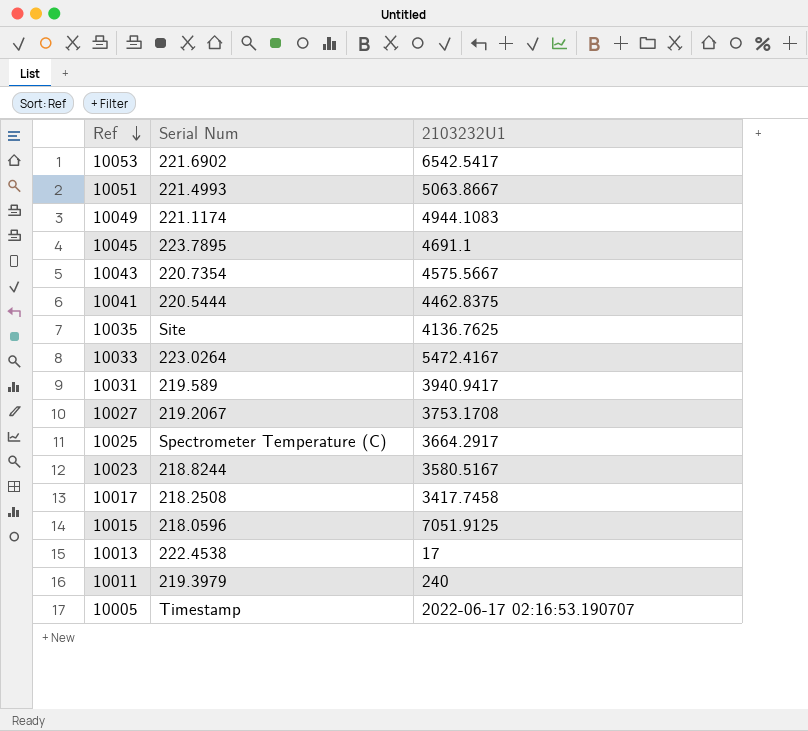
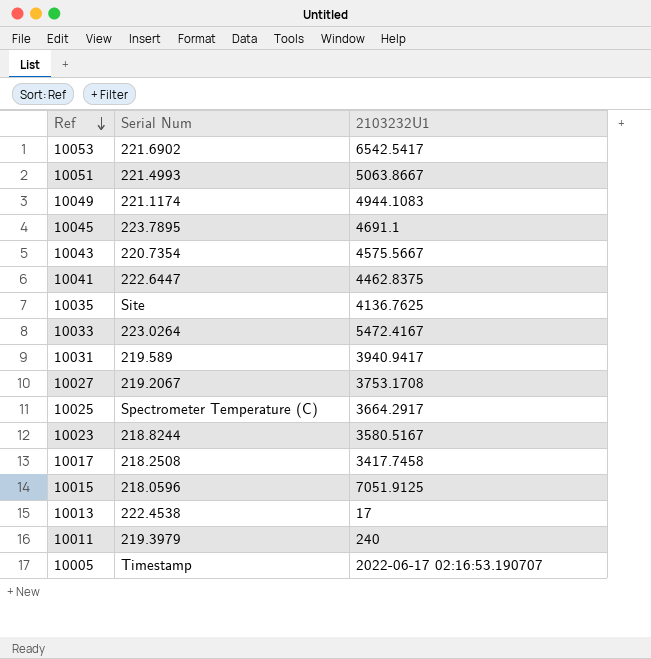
10041 | Serial Num: 220.5444 -> 222.6447

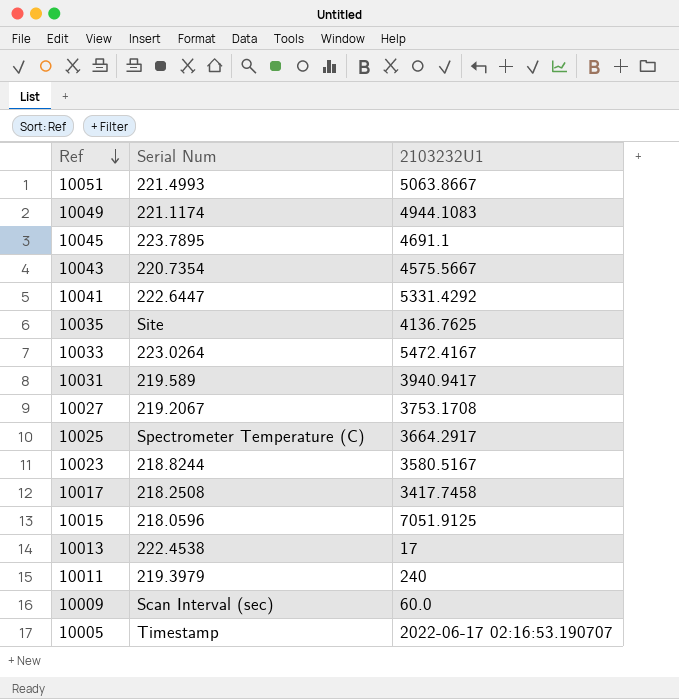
row 10053: 221.6902 | 6542.5417 -> none
10041 | 2103232U1: 4462.8375 -> 5331.4292
row 10009: none -> Scan Interval (sec) | 60.0

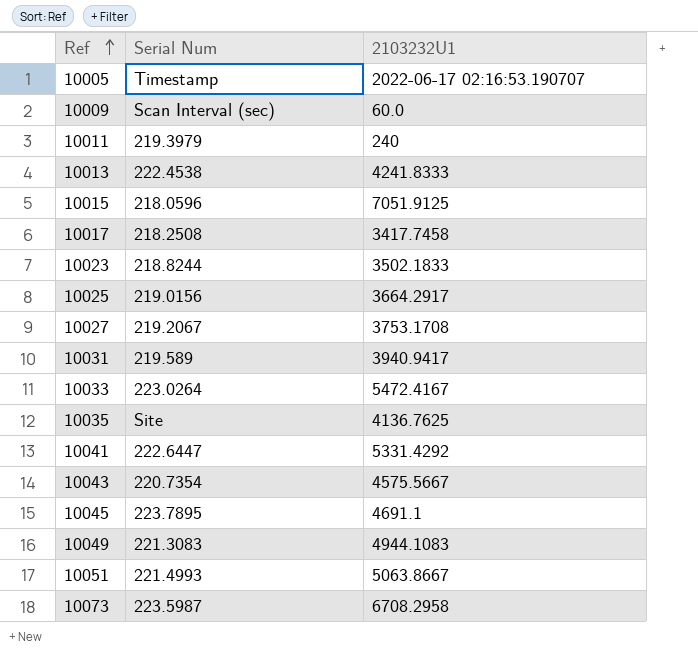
row order: Ref descending -> Ref ascending
10013 | 2103232U1: 17 -> 4241.8333
10023 | 2103232U1: 3580.5167 -> 3502.1833
10025 | Serial Num: Spectrometer Temperature (C) -> 219.0156
10049 | Serial Num: 221.1174 -> 221.3083
row 10073: none -> 223.5987 | 6708.2958

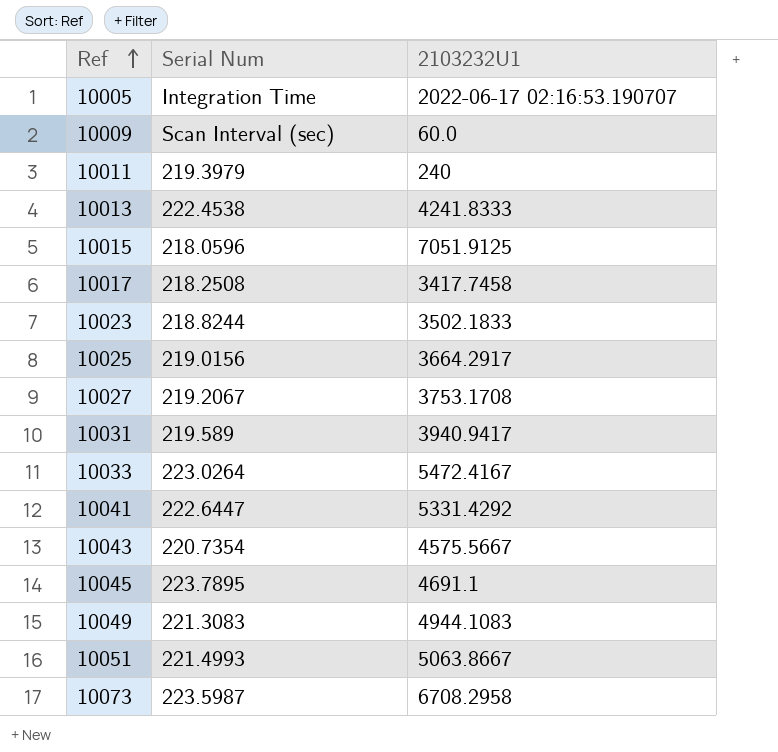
row 10035: Site | 4136.7625 -> none
10005 | Serial Num: Timestamp -> Integration Time

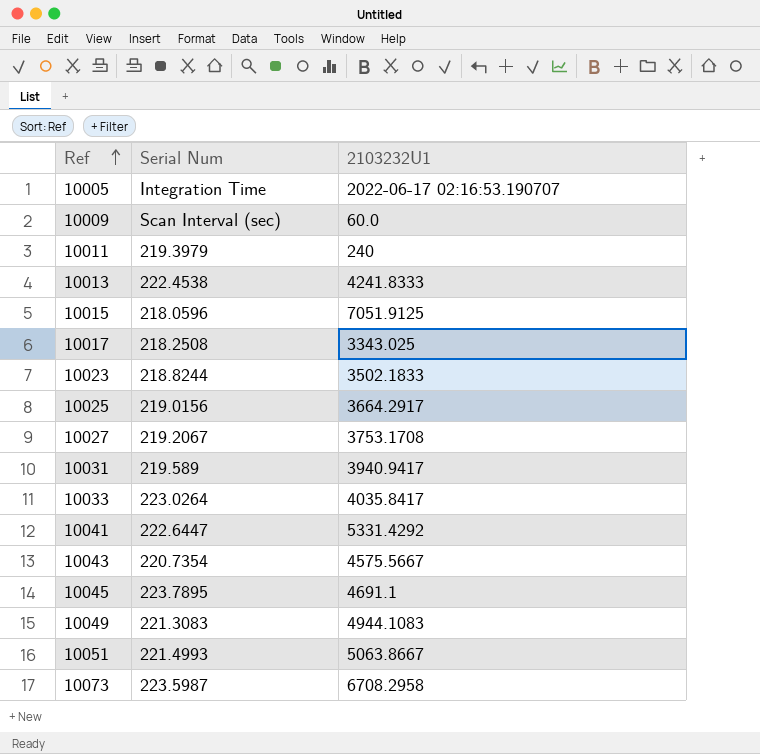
10017 | 2103232U1: 3417.7458 -> 3343.025
10033 | 2103232U1: 5472.4167 -> 4035.8417

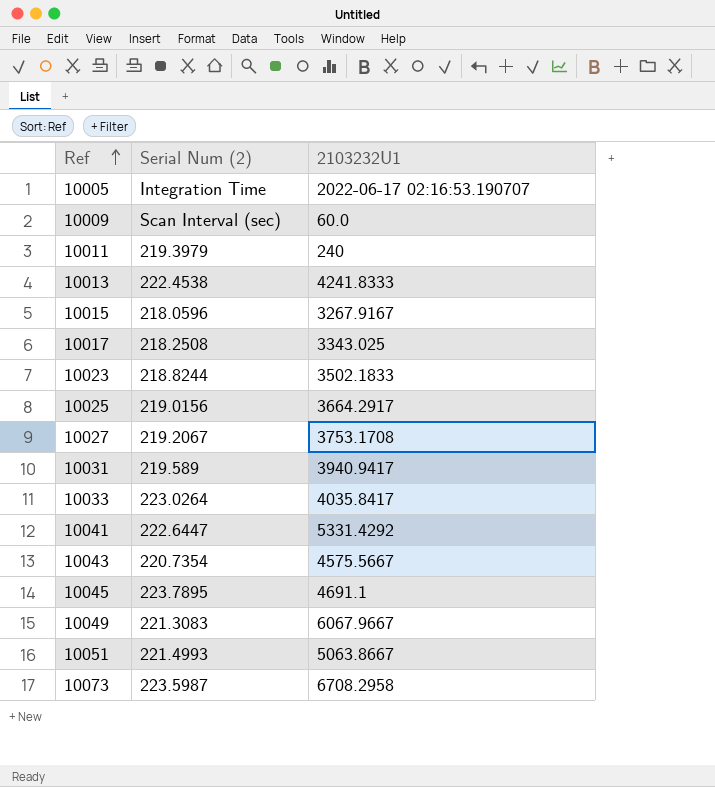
column name: Serial Num -> Serial Num (2)
10015 | 2103232U1: 7051.9125 -> 3267.9167
10049 | 2103232U1: 4944.1083 -> 6067.9667

